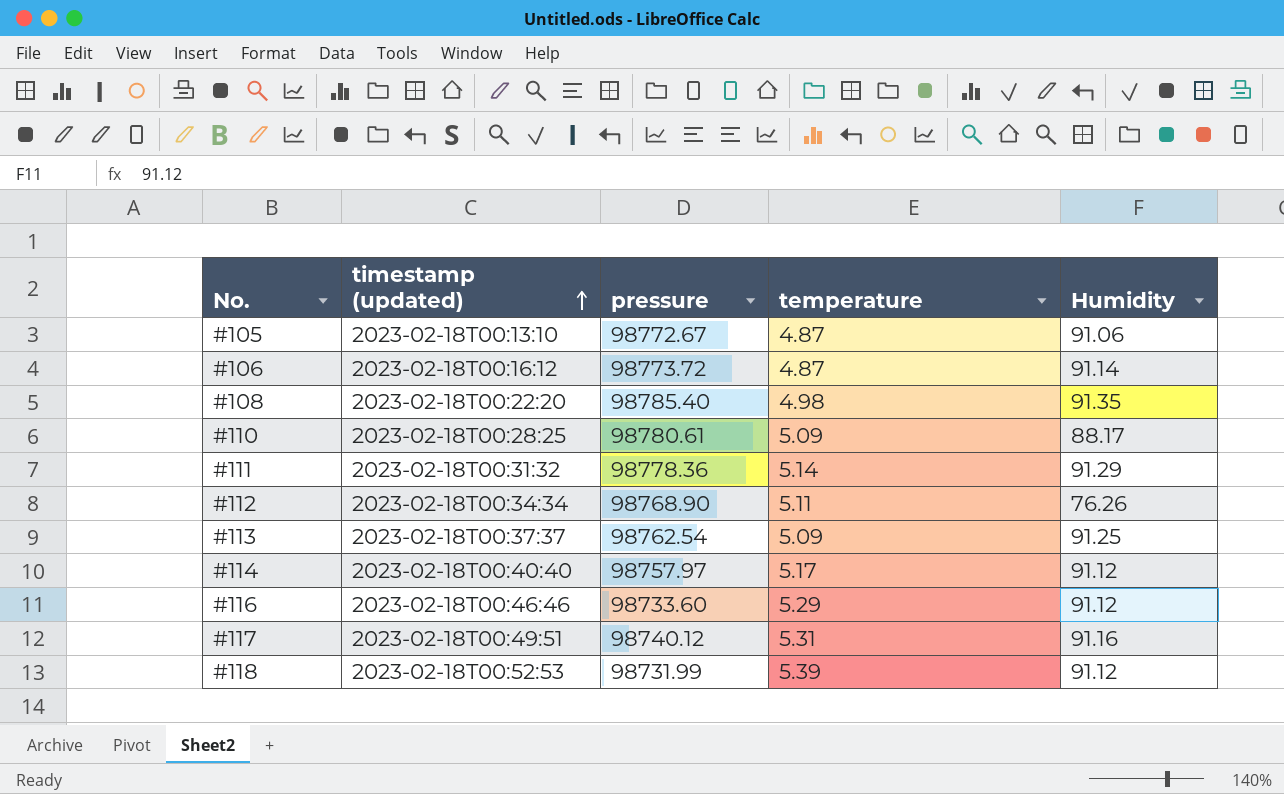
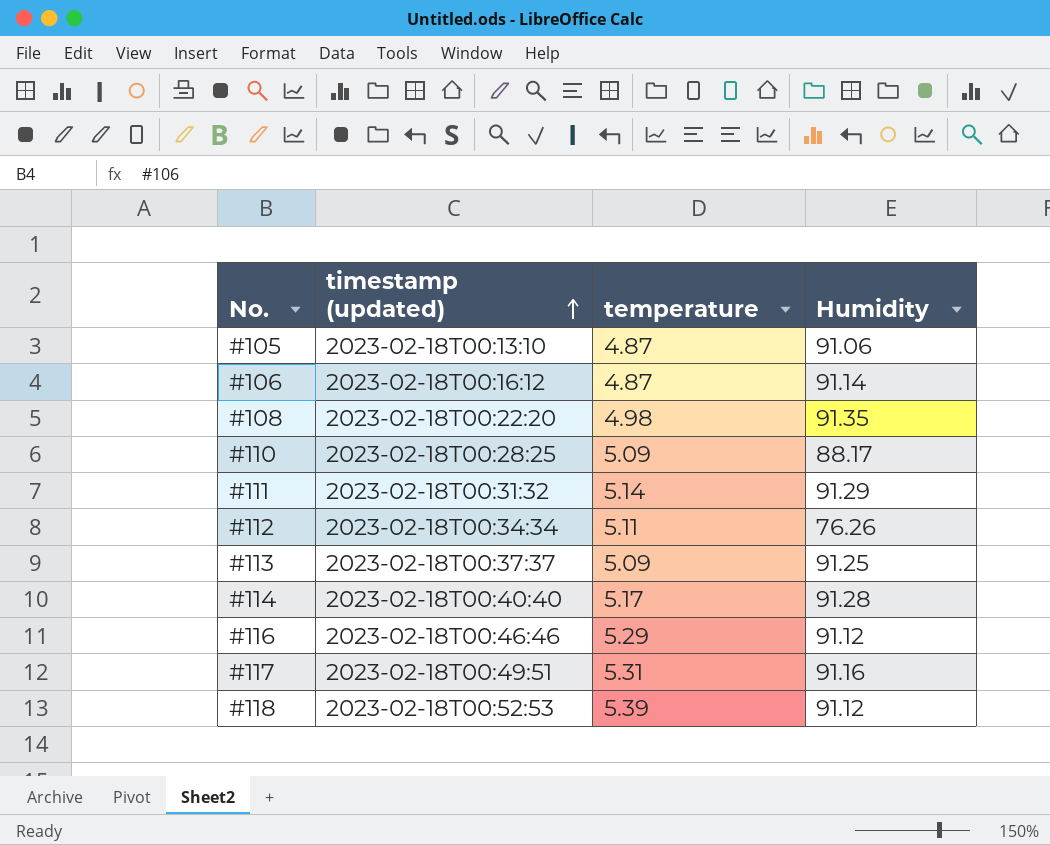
column pressure | position: 3 -> none
#114 | Humidity: 91.12 -> 91.28

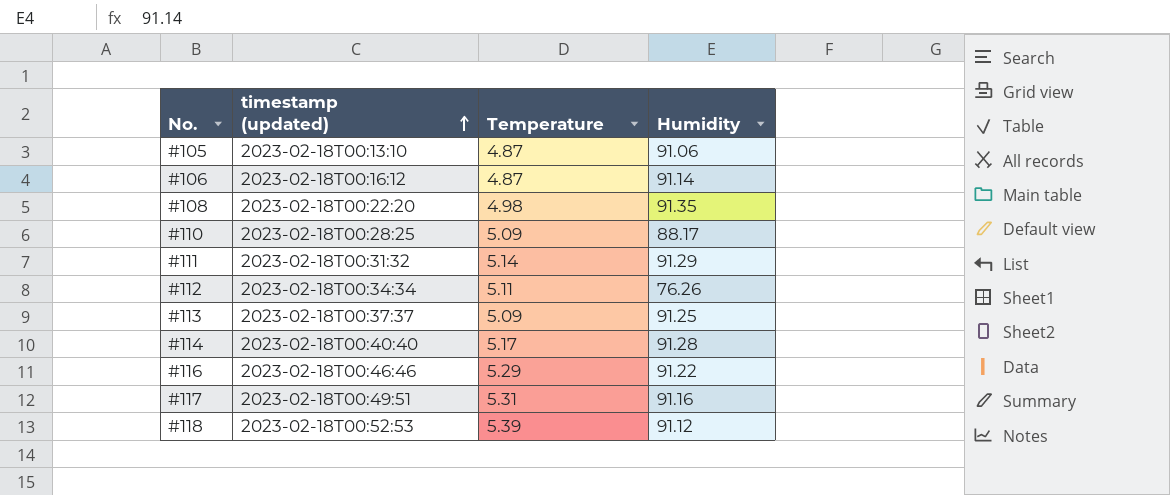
column name: temperature -> Temperature
#116 | Humidity: 91.12 -> 91.22

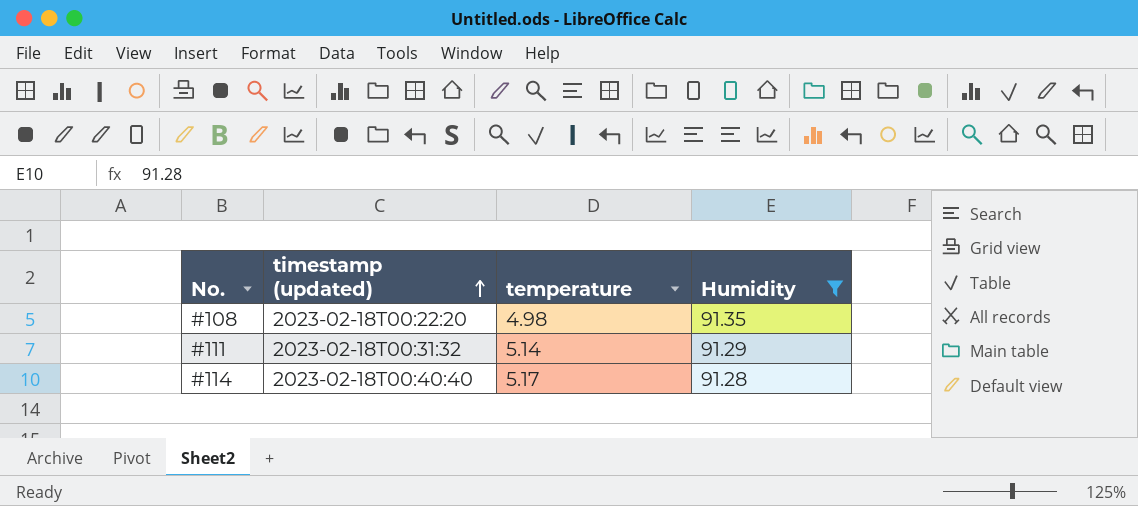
filter: none -> Humidity >= 91.28
column name: Temperature -> temperature

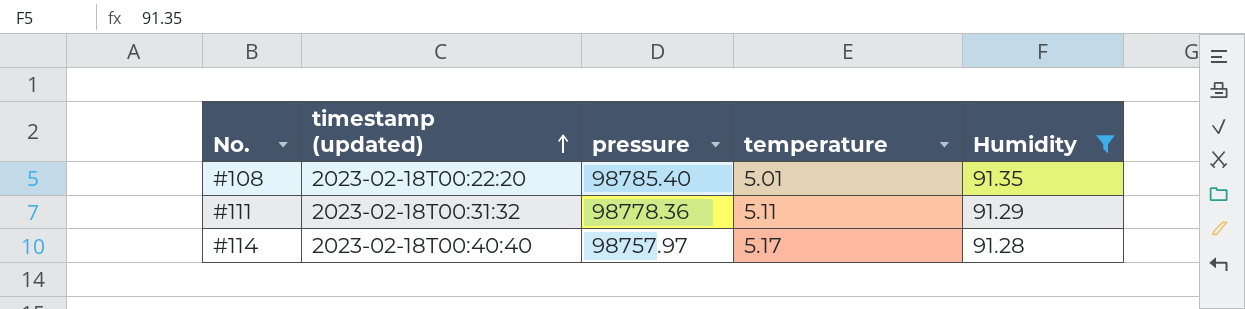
column pressure | position: none -> 3
#108 | temperature: 4.98 -> 5.01
#111 | temperature: 5.14 -> 5.11

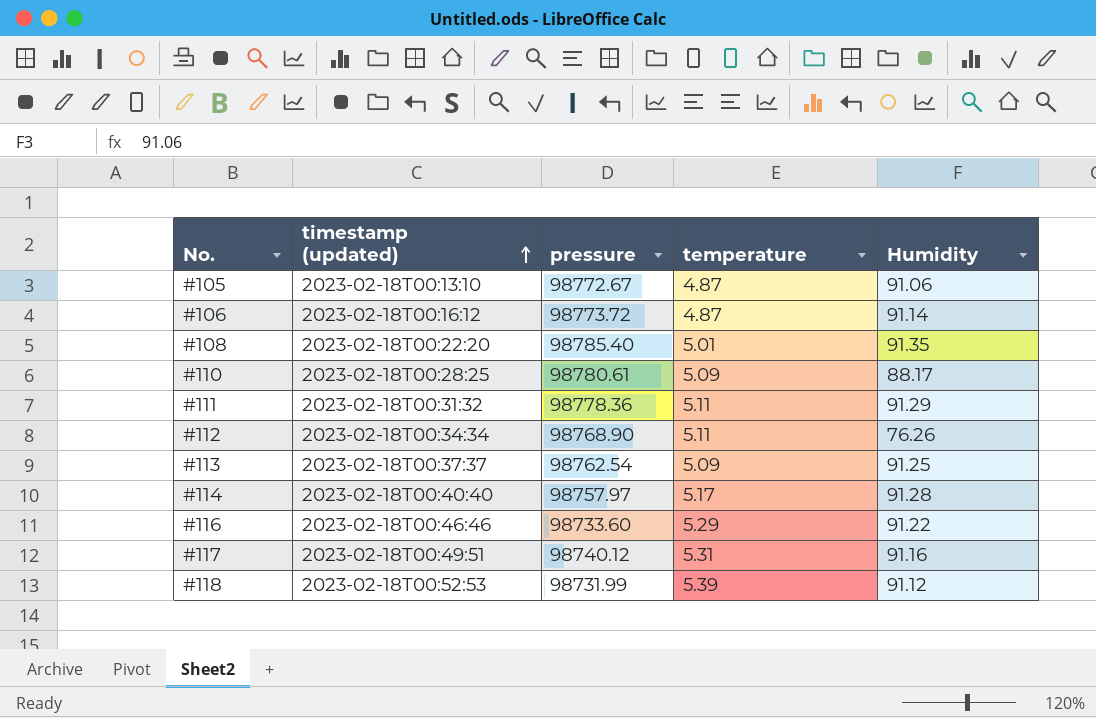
filter: Humidity >= 91.28 -> none

